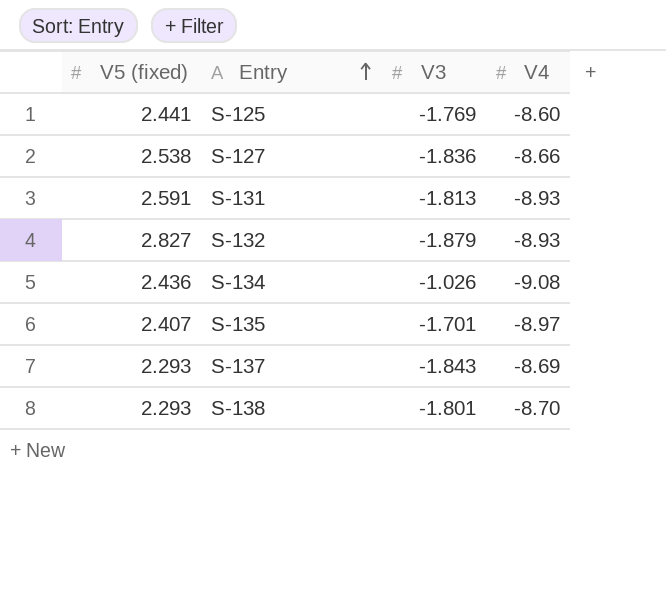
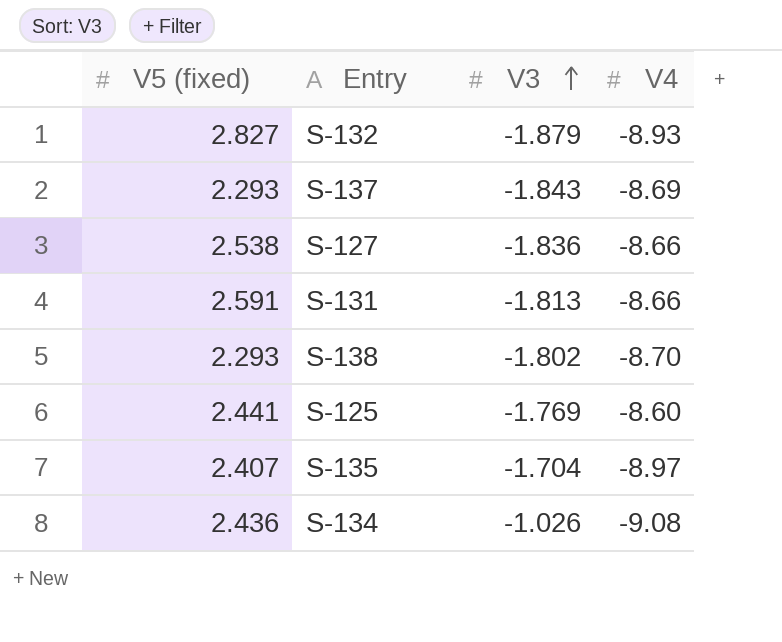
row order: Entry ascending -> V3 ascending
S-131 | V4: -8.93 -> -8.66
S-138 | V3: -1.801 -> -1.802
S-135 | V3: -1.701 -> -1.704

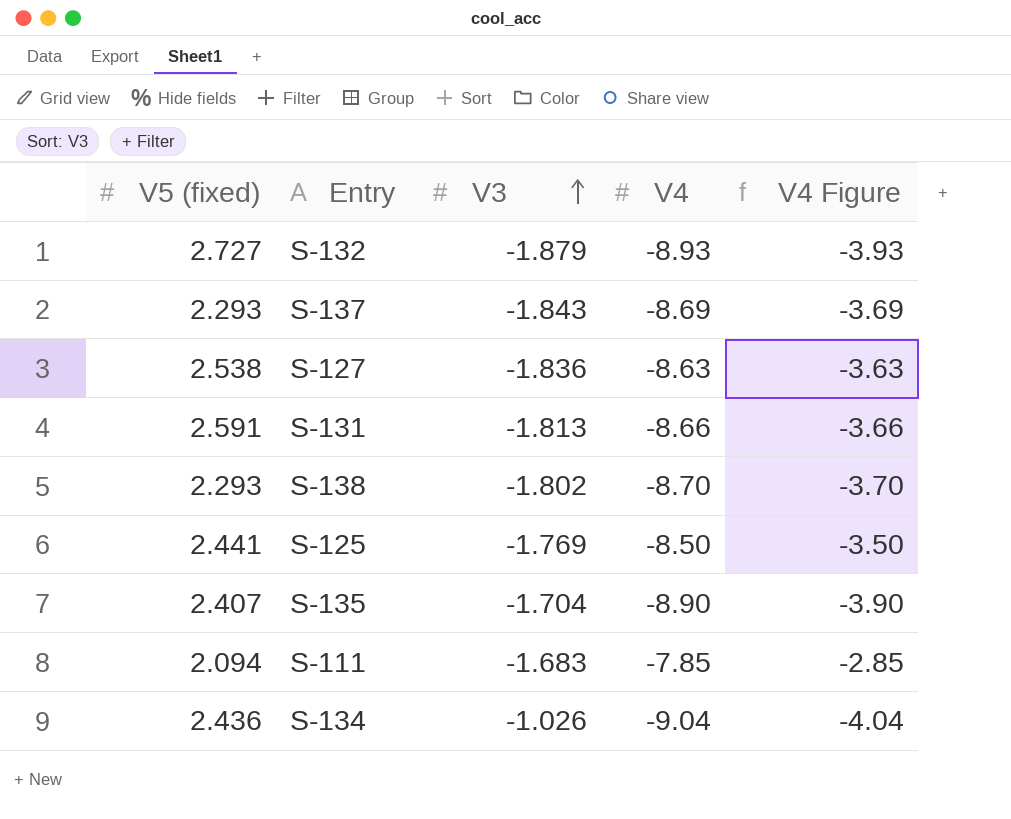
column V4 Figure | formula: none -> [V4] + 5
S-132 | V5 (fixed): 2.827 -> 2.727
S-127 | V4: -8.66 -> -8.63
S-125 | V4: -8.60 -> -8.50
S-135 | V4: -8.97 -> -8.90
row S-111: none -> 2.094 | -1.683 | -7.85 | -2.85
S-134 | V4: -9.08 -> -9.04

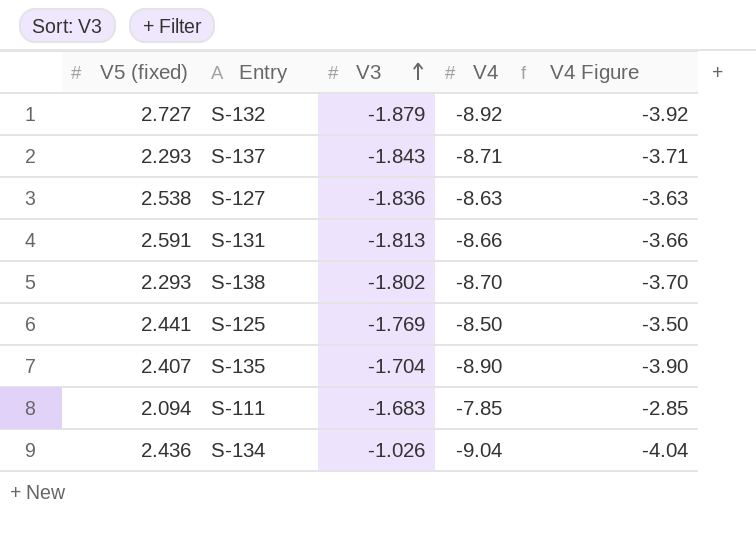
S-132 | V4: -8.93 -> -8.92
S-132 | V4 Figure: -3.93 -> -3.92
S-137 | V4: -8.69 -> -8.71
S-137 | V4 Figure: -3.69 -> -3.71

